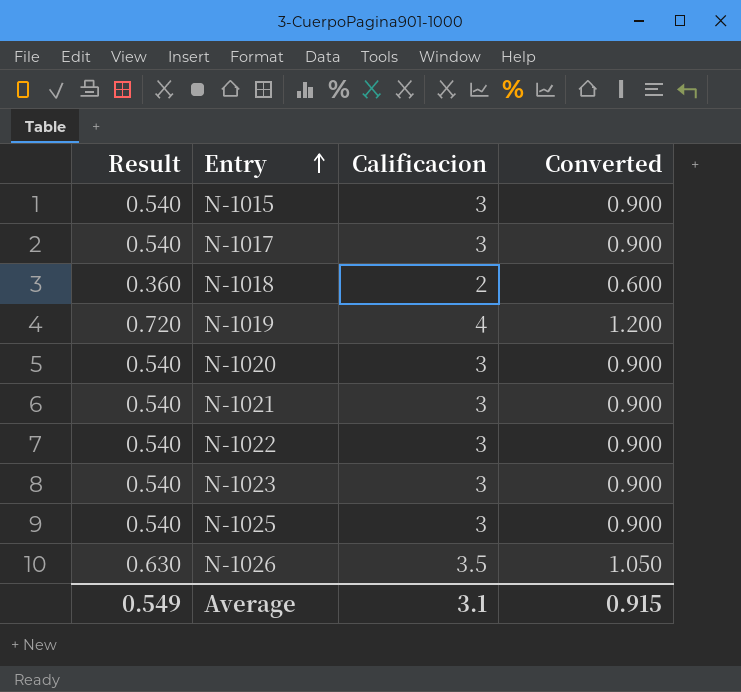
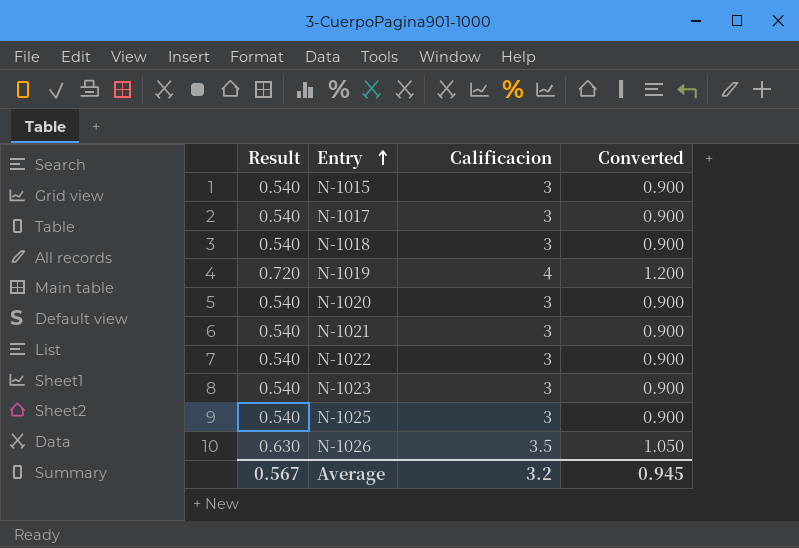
N-1018 | Result: 0.360 -> 0.540
N-1018 | Calificacion: 2 -> 3
N-1018 | Converted: 0.600 -> 0.900
Average | Result: 0.549 -> 0.567
Average | Calificacion: 3.1 -> 3.2
Average | Converted: 0.915 -> 0.945

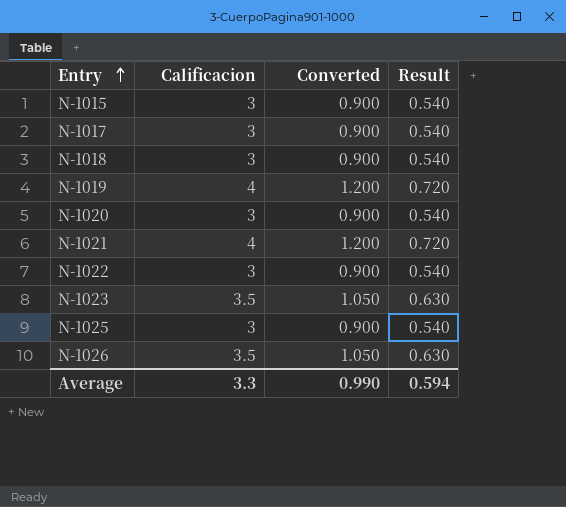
column Result | position: 1 -> 4
N-1021 | Calificacion: 3 -> 4
N-1021 | Converted: 0.900 -> 1.200
N-1021 | Result: 0.540 -> 0.720
N-1023 | Calificacion: 3 -> 3.5
N-1023 | Converted: 0.900 -> 1.050
N-1023 | Result: 0.540 -> 0.630
Average | Calificacion: 3.2 -> 3.3
Average | Converted: 0.945 -> 0.990
Average | Result: 0.567 -> 0.594

